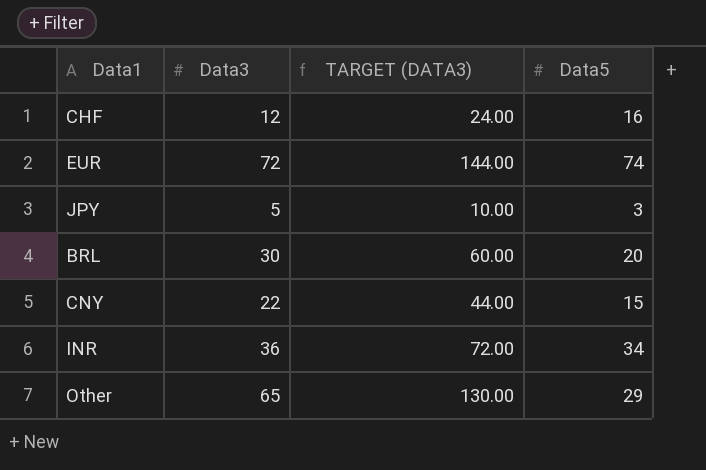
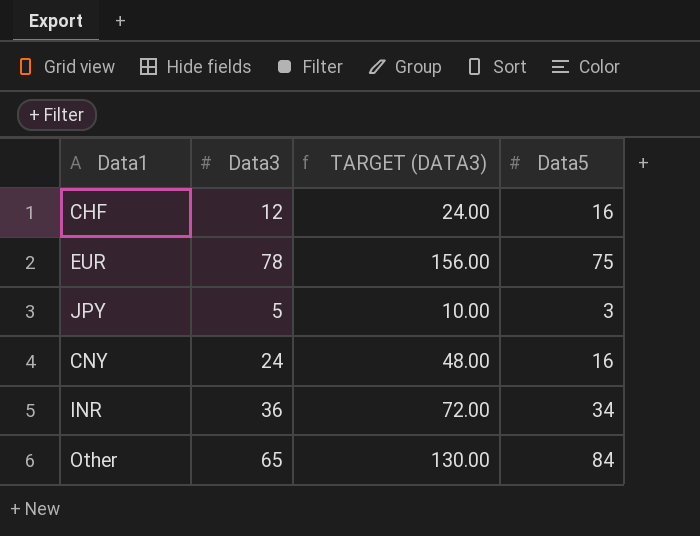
row BRL: 30 | 60.00 | 20 -> none
EUR | Data3: 72 -> 78
EUR | TARGET (DATA3): 144.00 -> 156.00
EUR | Data5: 74 -> 75
CNY | Data3: 22 -> 24
CNY | TARGET (DATA3): 44.00 -> 48.00
CNY | Data5: 15 -> 16
Other | Data5: 29 -> 84

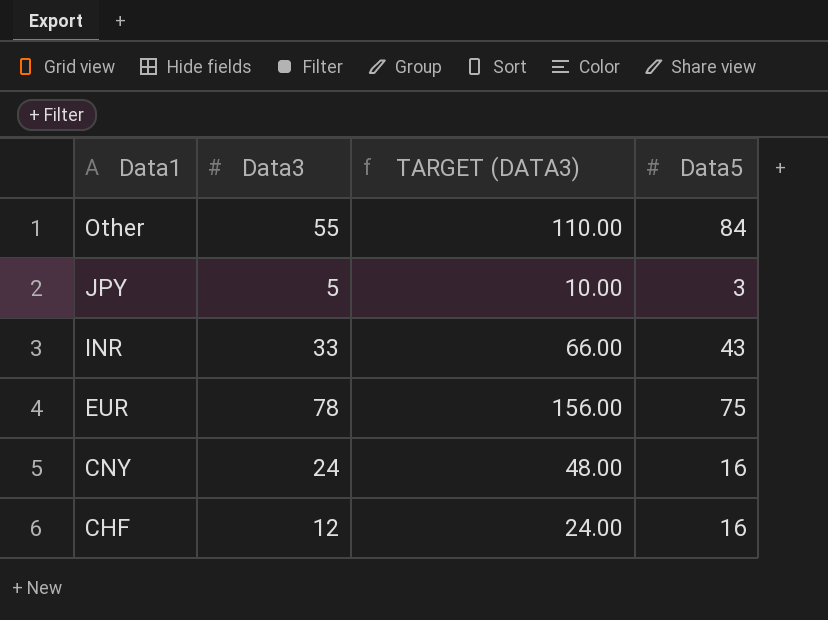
row order: none -> Data1 descending
Other | Data3: 65 -> 55
Other | TARGET (DATA3): 130.00 -> 110.00
INR | Data3: 36 -> 33
INR | TARGET (DATA3): 72.00 -> 66.00
INR | Data5: 34 -> 43

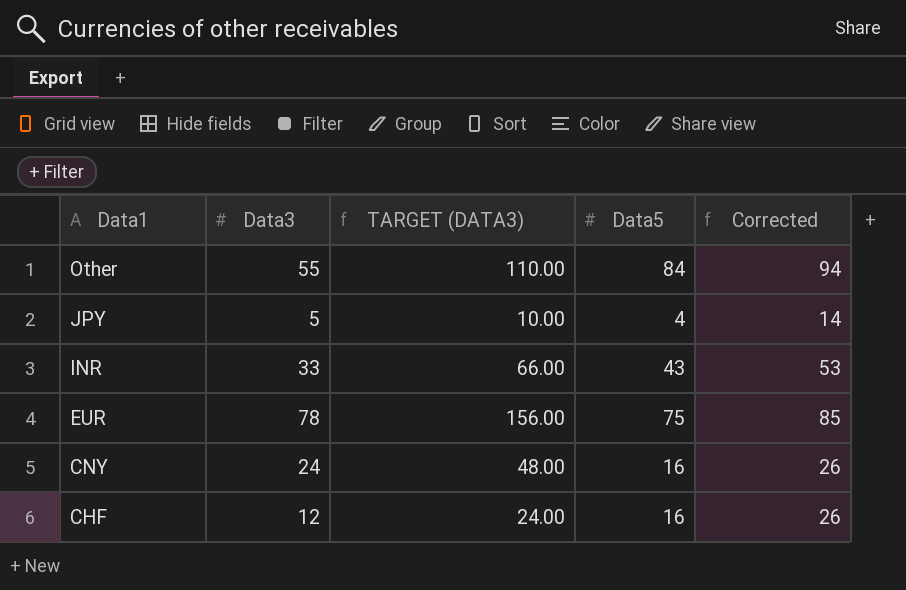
column Corrected | formula: none -> [Data5] + 10
JPY | Data5: 3 -> 4

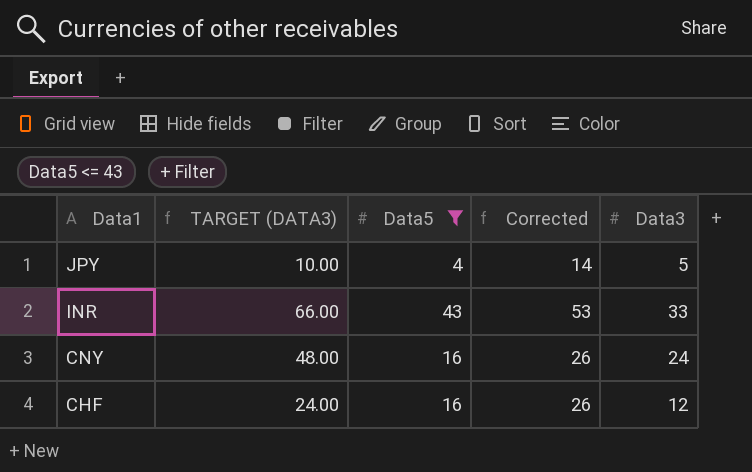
filter: none -> Data5 <= 43
column Data3 | position: 2 -> 5

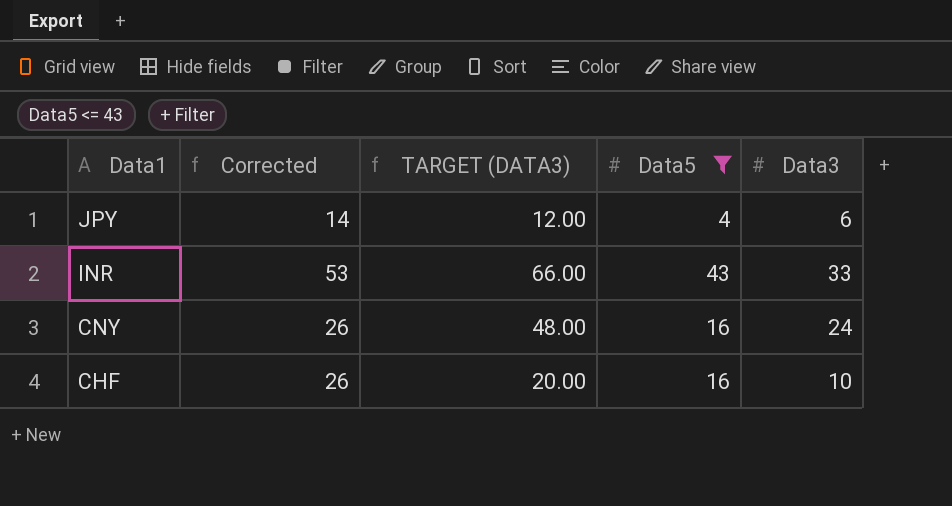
column Corrected | position: 4 -> 2
JPY | TARGET (DATA3): 10.00 -> 12.00
JPY | Data3: 5 -> 6
CHF | TARGET (DATA3): 24.00 -> 20.00
CHF | Data3: 12 -> 10

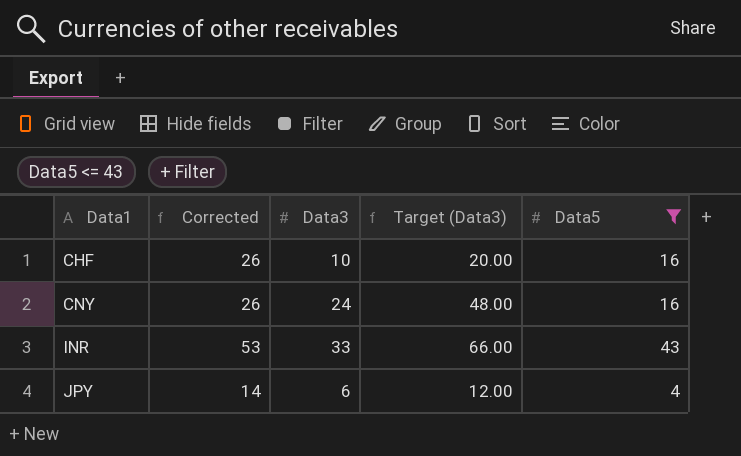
row order: Data1 descending -> Data1 ascending
column Data3 | position: 5 -> 3
column name: TARGET (DATA3) -> Target (Data3)

